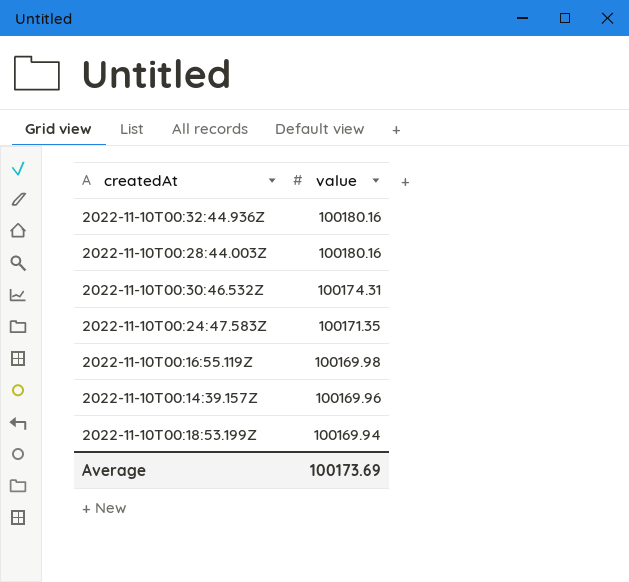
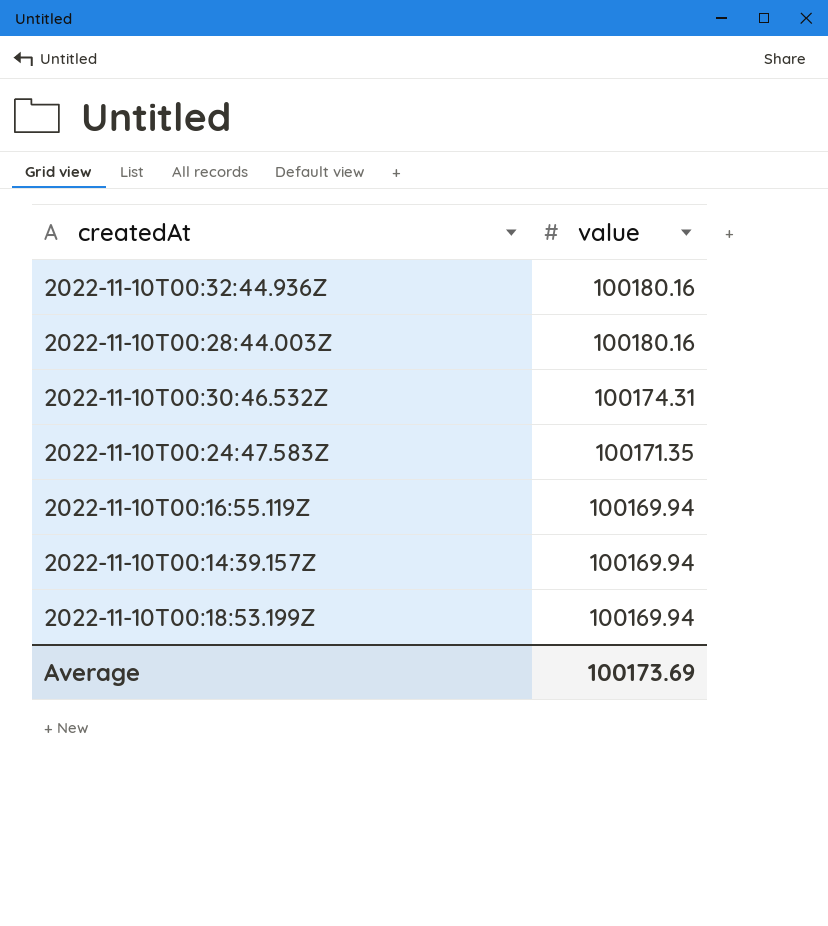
2022-11-10T00:16:55.119Z | value: 100169.98 -> 100169.94
2022-11-10T00:14:39.157Z | value: 100169.96 -> 100169.94

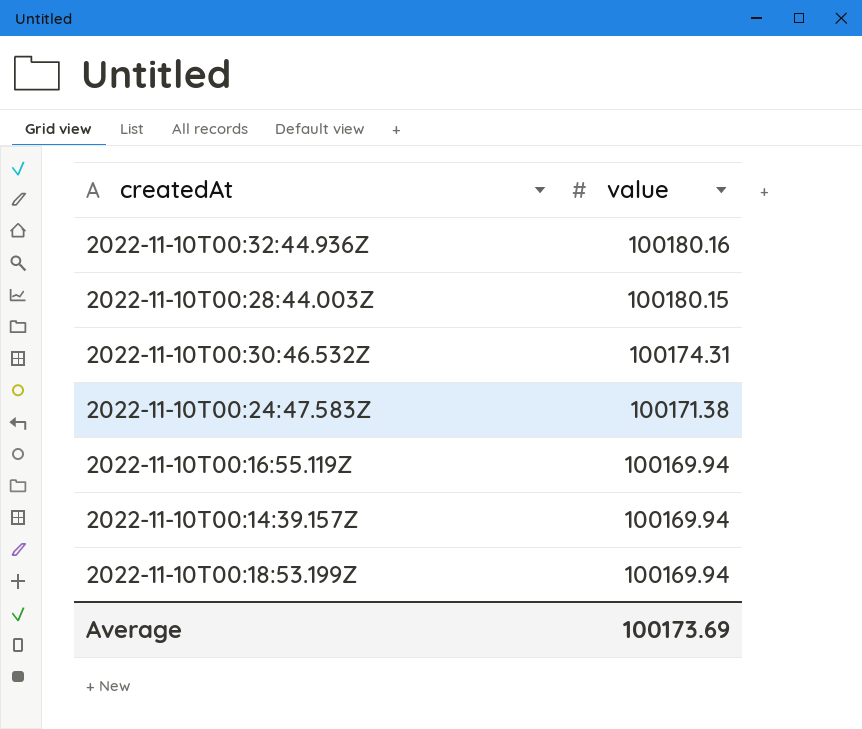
2022-11-10T00:28:44.003Z | value: 100180.16 -> 100180.15
2022-11-10T00:24:47.583Z | value: 100171.35 -> 100171.38

